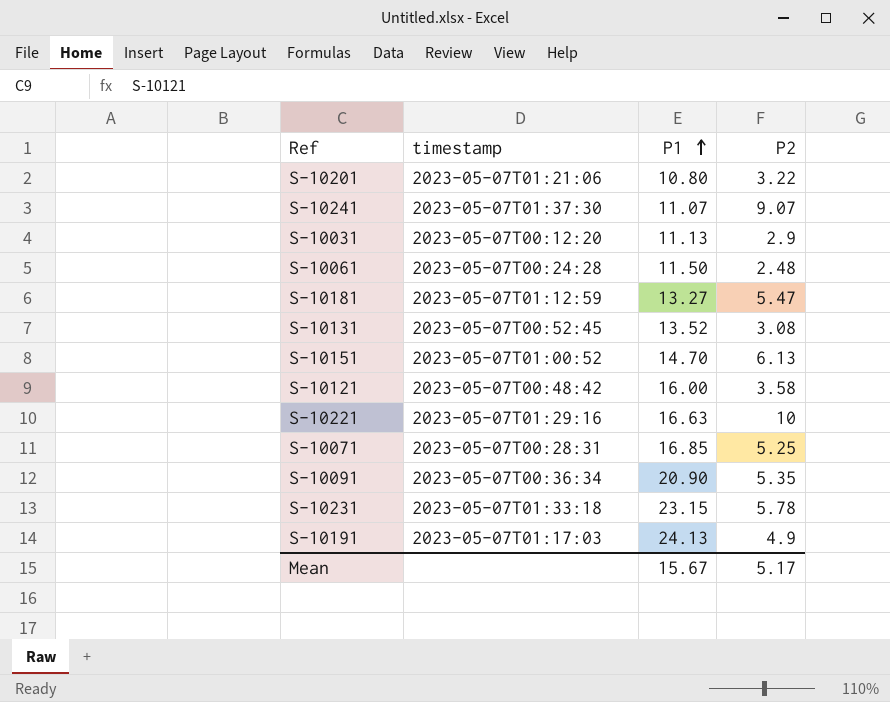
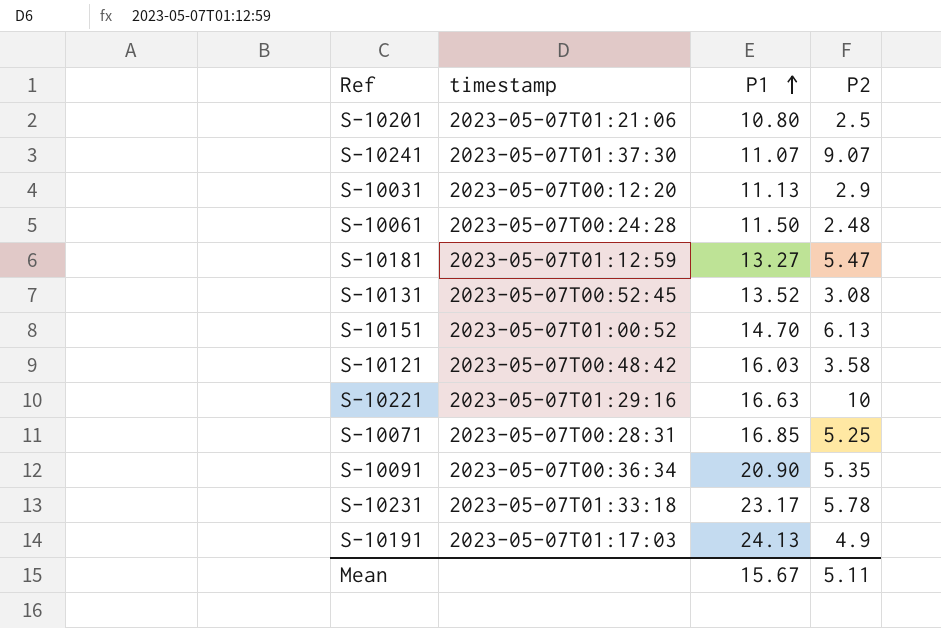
S-10201 | P2: 3.22 -> 2.5
S-10121 | P1: 16.00 -> 16.03
S-10231 | P1: 23.15 -> 23.17
Mean | P2: 5.17 -> 5.11

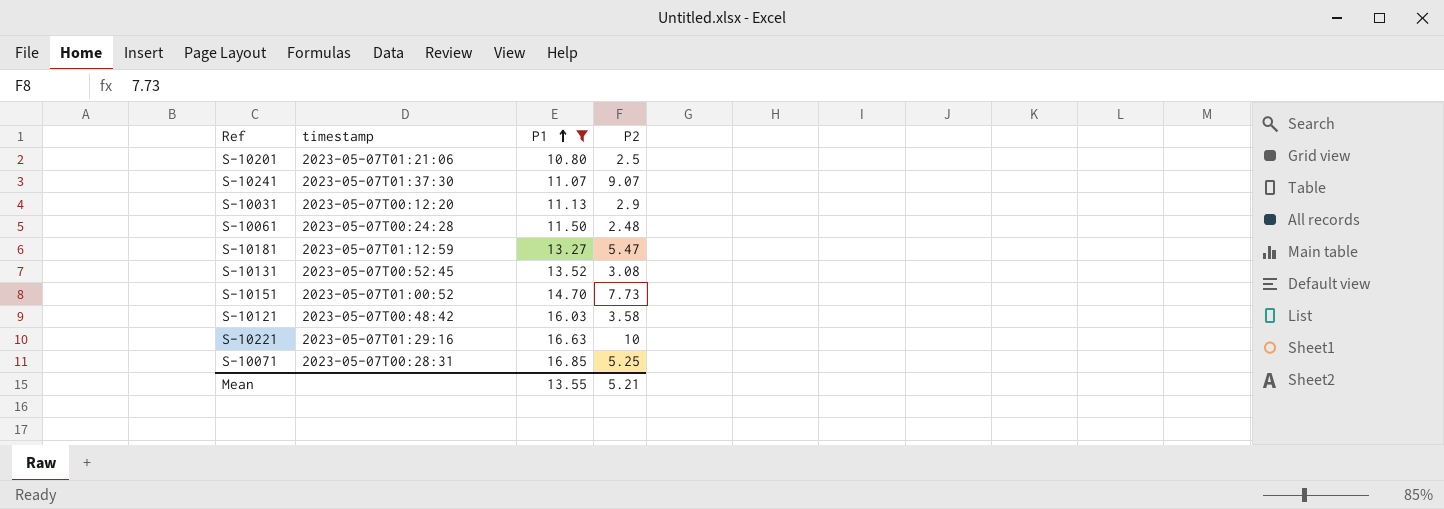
filter: none -> P1 <= 16.85
S-10151 | P2: 6.13 -> 7.73
Mean | P1: 15.67 -> 13.55
Mean | P2: 5.11 -> 5.21

